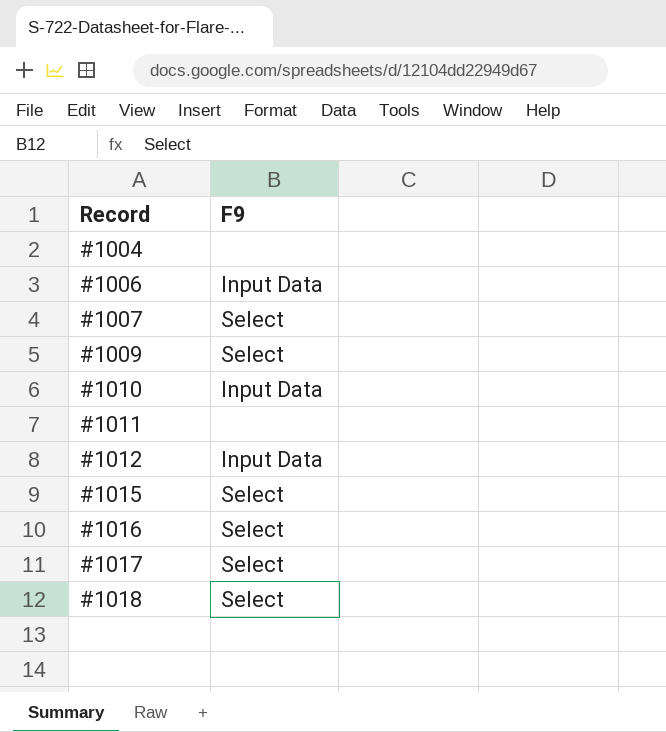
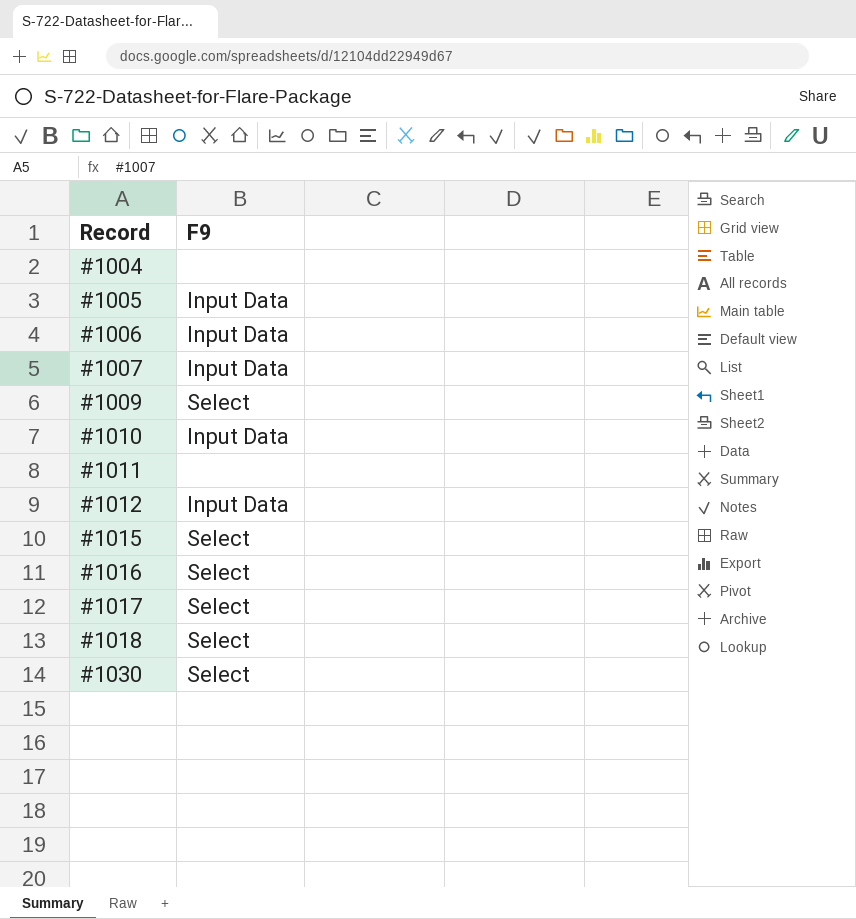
row #1005: none -> Input Data
#1007 | F9: Select -> Input Data
row #1030: none -> Select

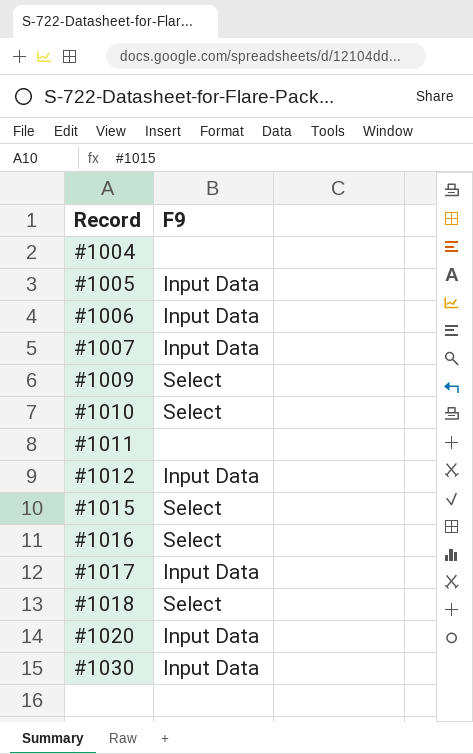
#1010 | F9: Input Data -> Select
#1017 | F9: Select -> Input Data
row #1020: none -> Input Data
#1030 | F9: Select -> Input Data

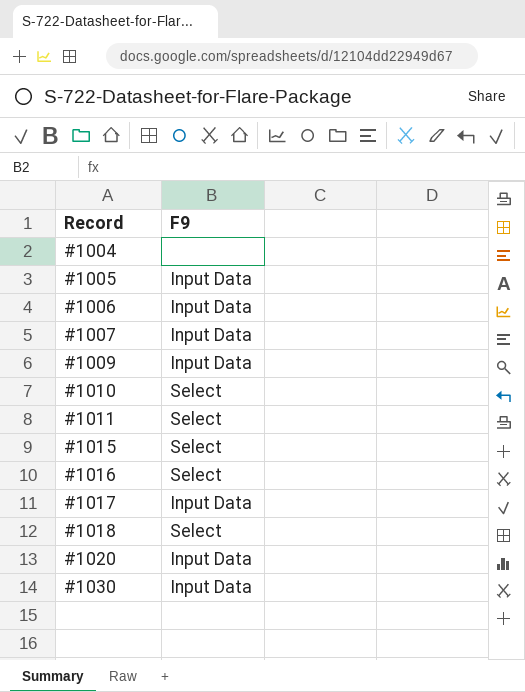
row #1012: Input Data -> none
#1009 | F9: Select -> Input Data
#1011 | F9: none -> Select

